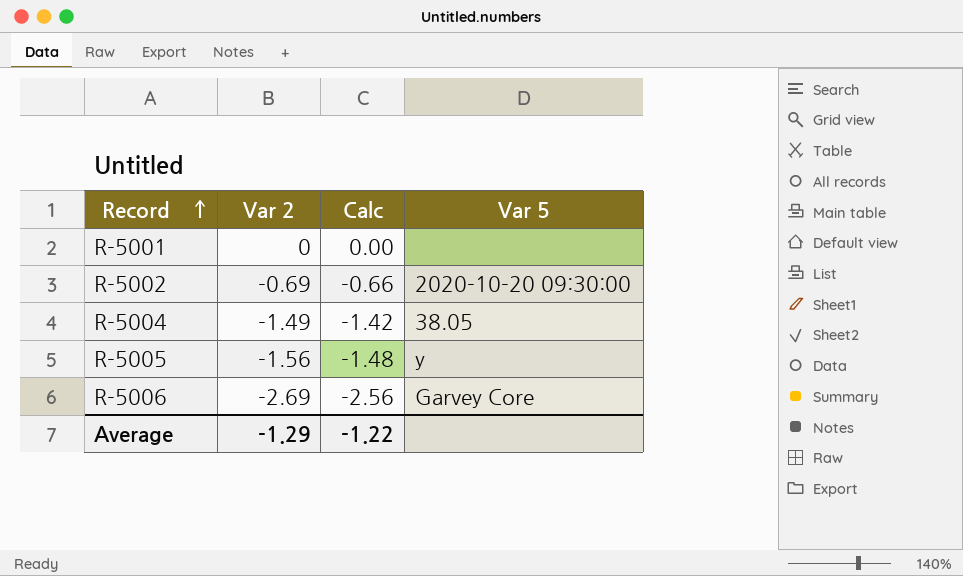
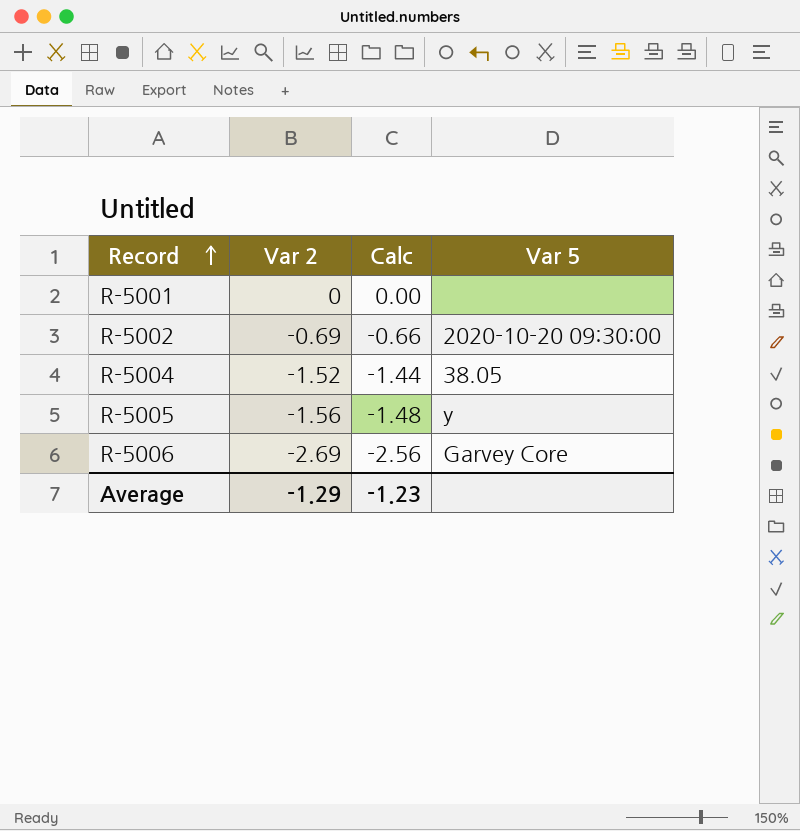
R-5004 | Var 2: -1.49 -> -1.52
R-5004 | Calc: -1.42 -> -1.44
Average | Calc: -1.22 -> -1.23

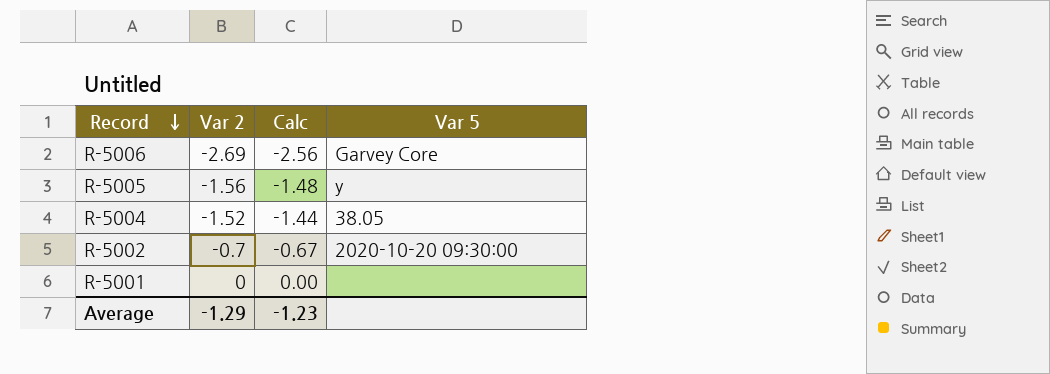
row order: Record ascending -> Record descending
R-5002 | Var 2: -0.69 -> -0.7
R-5002 | Calc: -0.66 -> -0.67

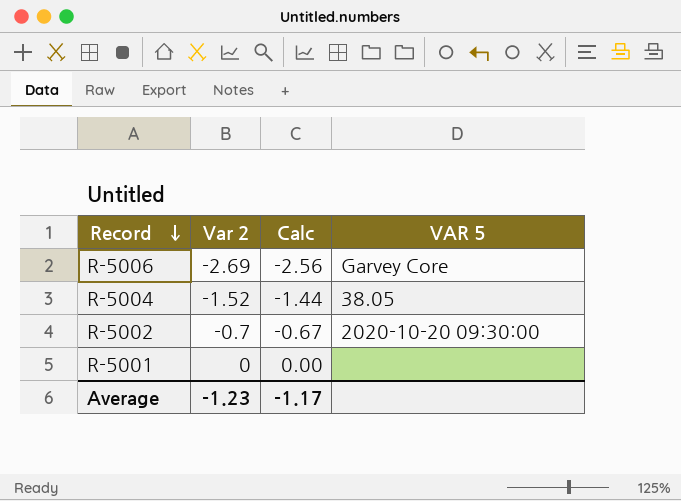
column name: Var 5 -> VAR 5
row R-5005: -1.56 | -1.48 | y -> none
Average | Var 2: -1.29 -> -1.23
Average | Calc: -1.23 -> -1.17

